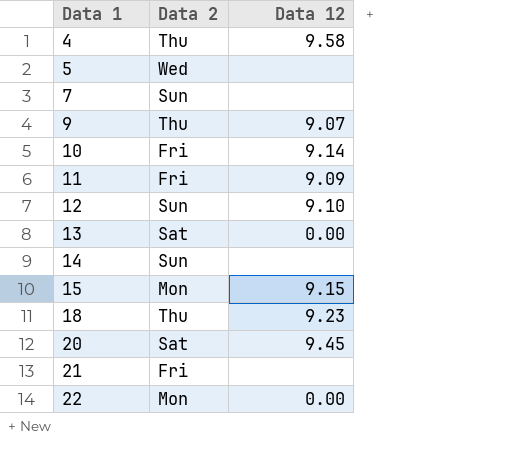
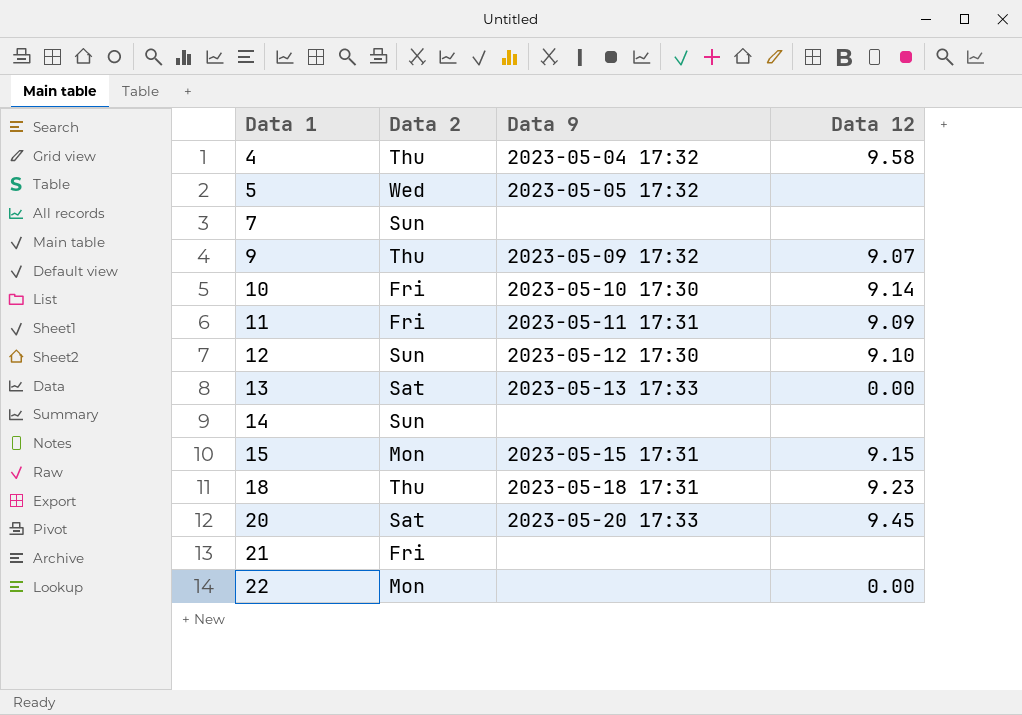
column Data 9 | position: none -> 3

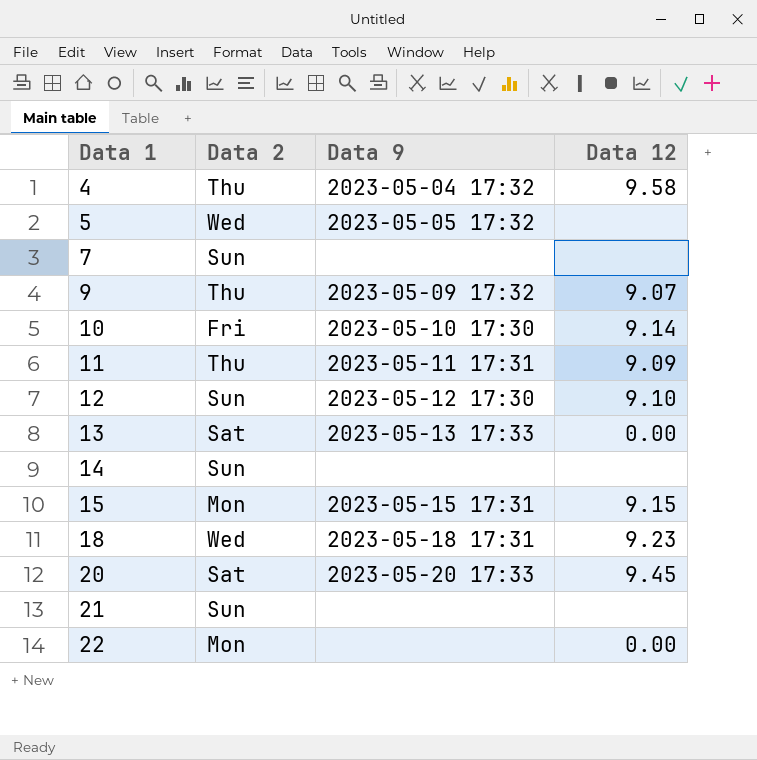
11 | Data 2: Fri -> Thu
18 | Data 2: Thu -> Wed
21 | Data 2: Fri -> Sun

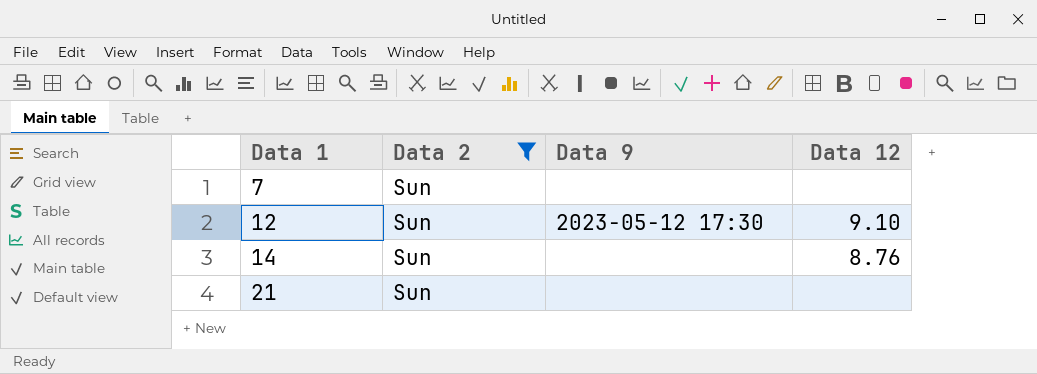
filter: none -> Data 2 = Sun
14 | Data 12: none -> 8.76

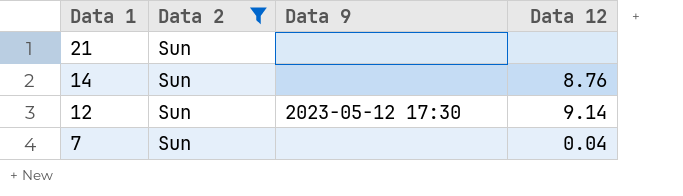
row order: Data 1 ascending -> Data 1 descending
12 | Data 12: 9.10 -> 9.14
7 | Data 12: none -> 0.04

